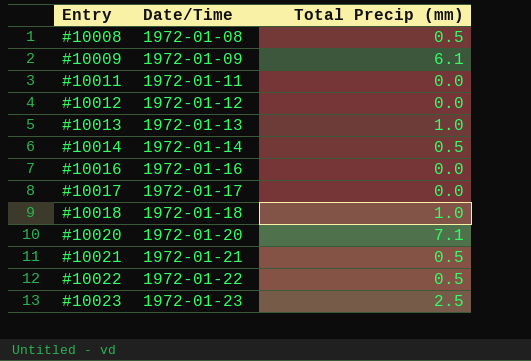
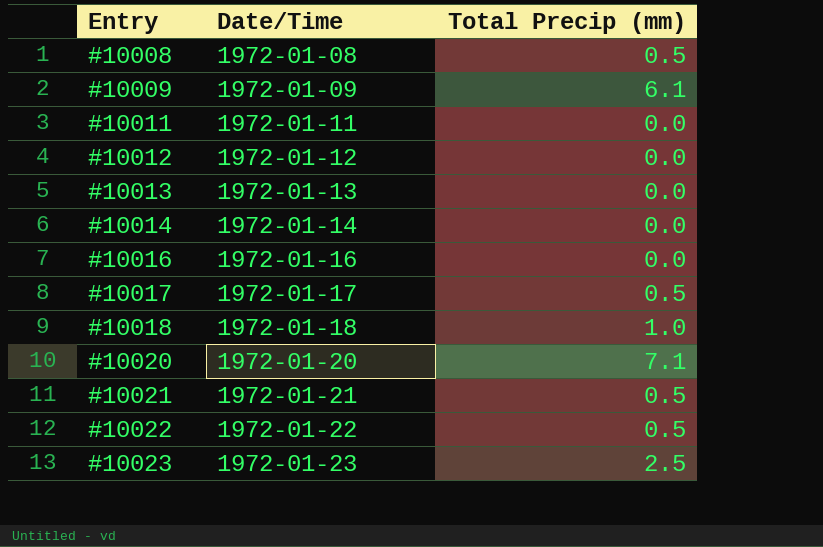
#10013 | Total Precip (mm): 1.0 -> 0.0
#10014 | Total Precip (mm): 0.5 -> 0.0
#10017 | Total Precip (mm): 0.0 -> 0.5

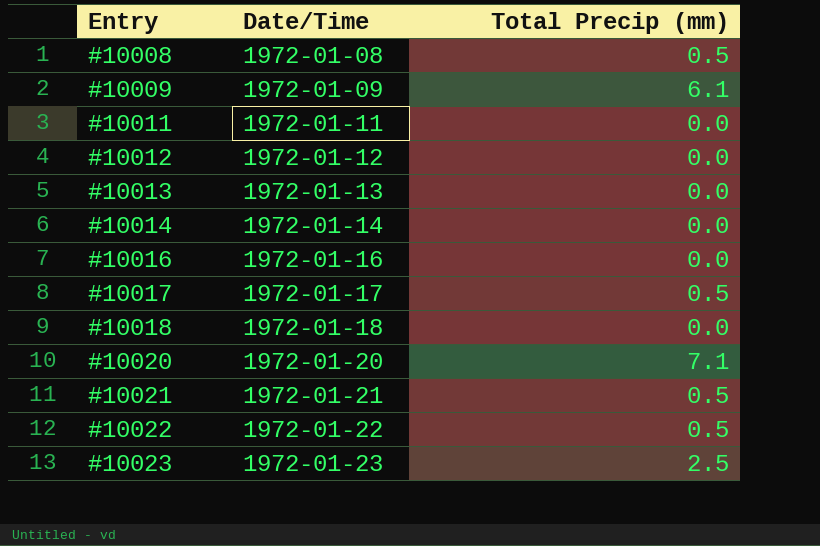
#10018 | Total Precip (mm): 1.0 -> 0.0

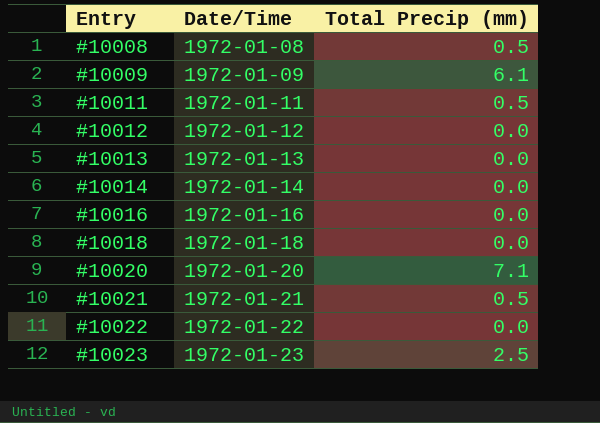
row #10017: 1972-01-17 | 0.5 -> none
#10011 | Total Precip (mm): 0.0 -> 0.5
#10022 | Total Precip (mm): 0.5 -> 0.0

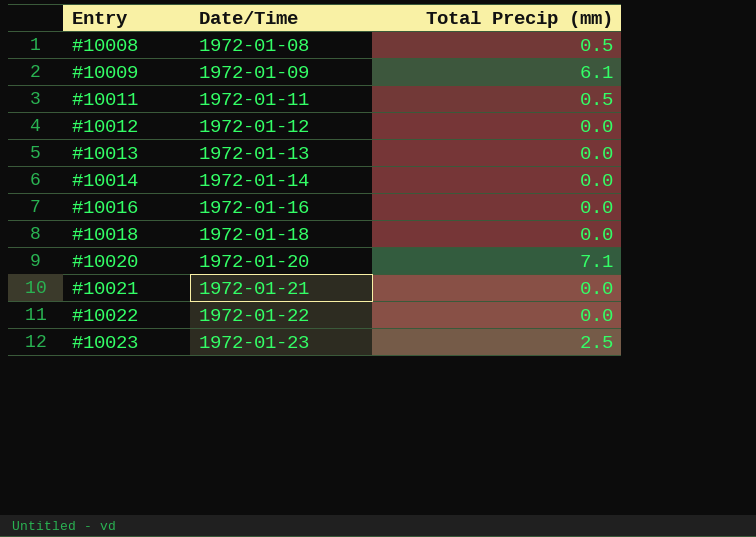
#10021 | Total Precip (mm): 0.5 -> 0.0

